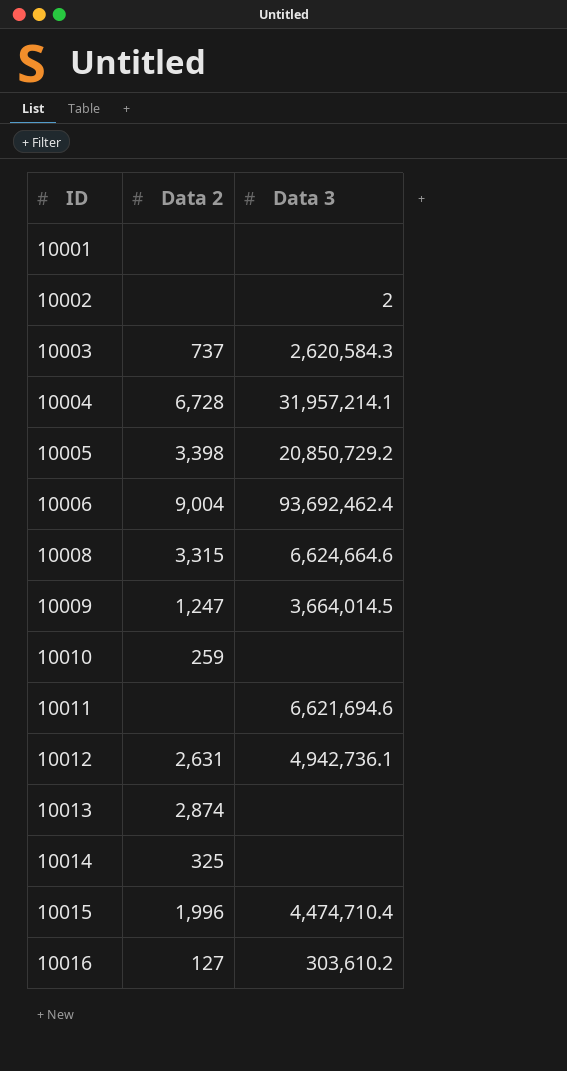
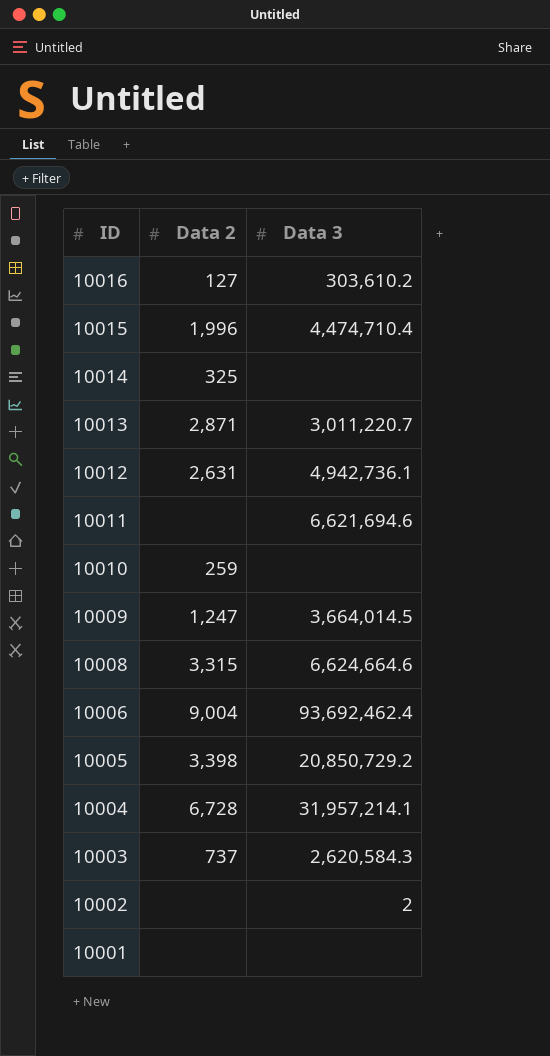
row order: ID ascending -> ID descending
10013 | Data 2: 2,874 -> 2,871
10013 | Data 3: none -> 3,011,220.7

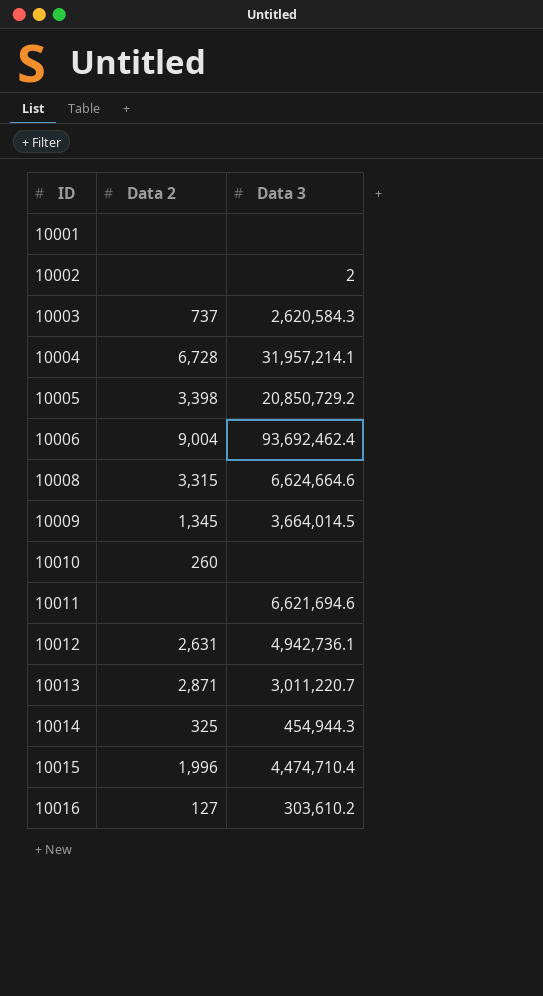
row order: ID descending -> ID ascending
10009 | Data 2: 1,247 -> 1,345
10010 | Data 2: 259 -> 260
10014 | Data 3: none -> 454,944.3

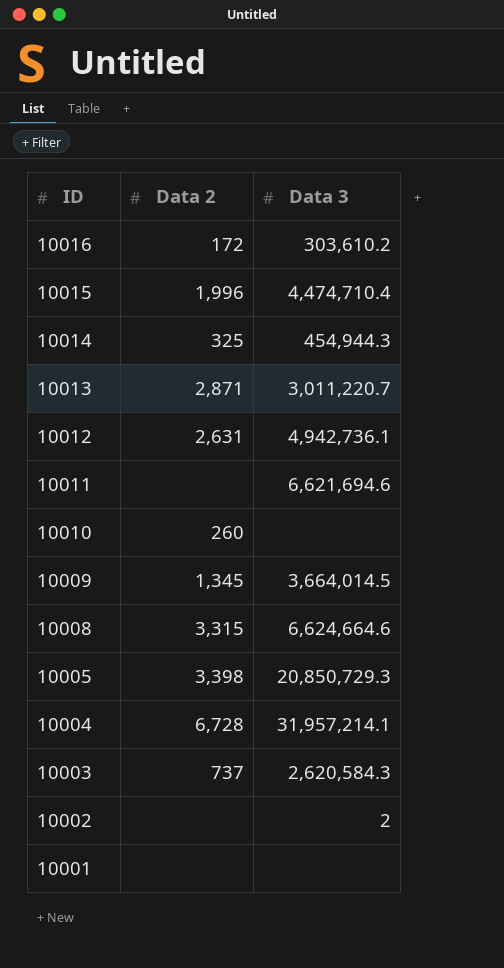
row order: ID ascending -> ID descending
row 10006: 9,004 | 93,692,462.4 -> none
10016 | Data 2: 127 -> 172
10005 | Data 3: 20,850,729.2 -> 20,850,729.3

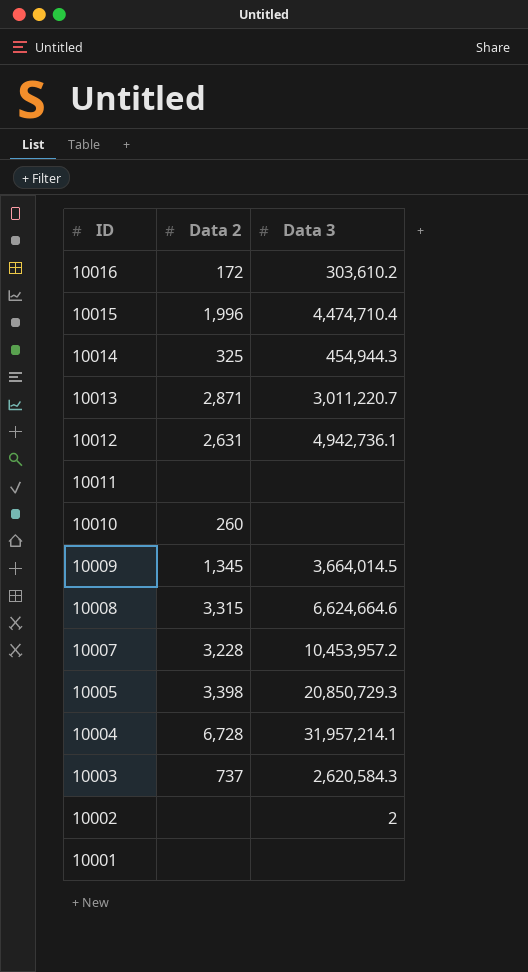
10011 | Data 3: 6,621,694.6 -> none
row 10007: none -> 3,228 | 10,453,957.2

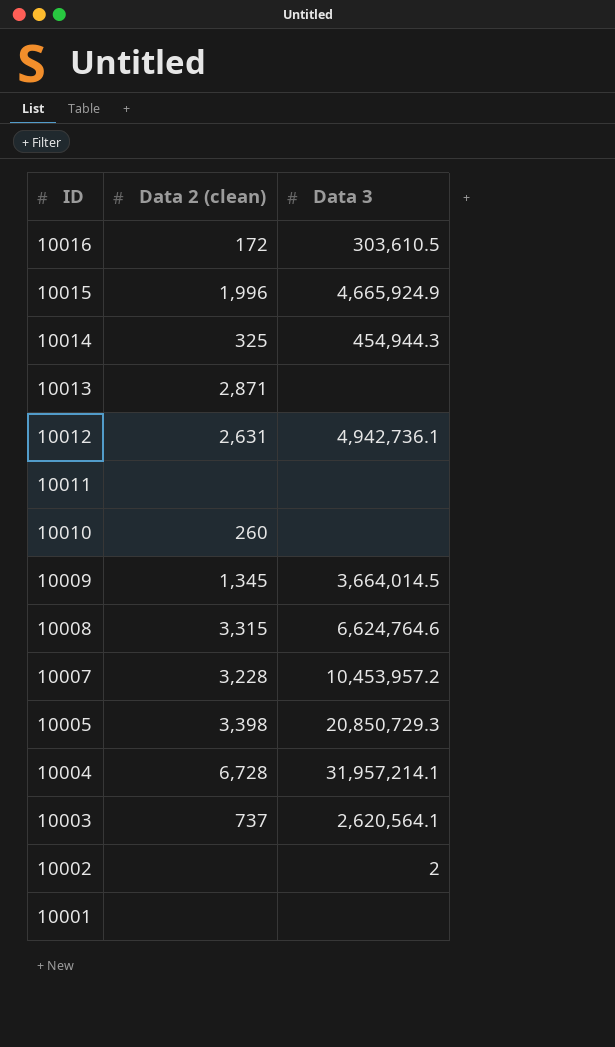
column name: Data 2 -> Data 2 (clean)
10016 | Data 3: 303,610.2 -> 303,610.5
10015 | Data 3: 4,474,710.4 -> 4,665,924.9
10013 | Data 3: 3,011,220.7 -> none
10008 | Data 3: 6,624,664.6 -> 6,624,764.6
10003 | Data 3: 2,620,584.3 -> 2,620,564.1

